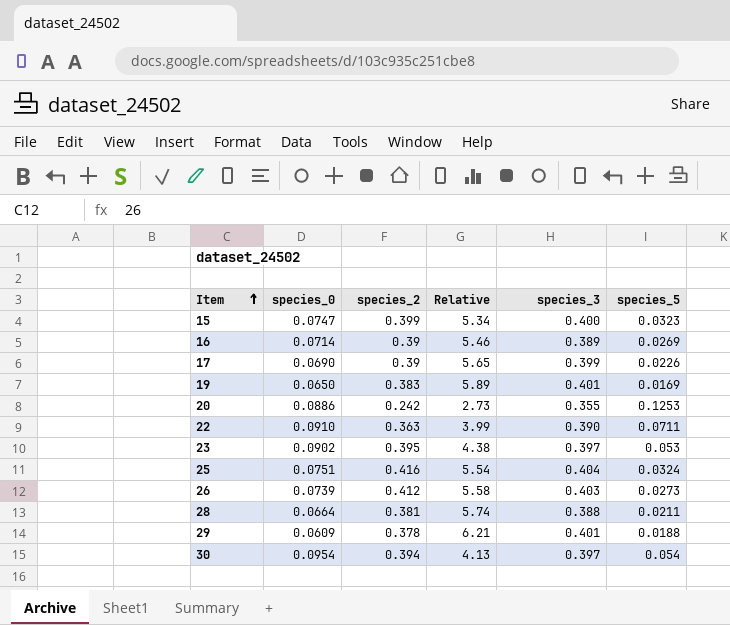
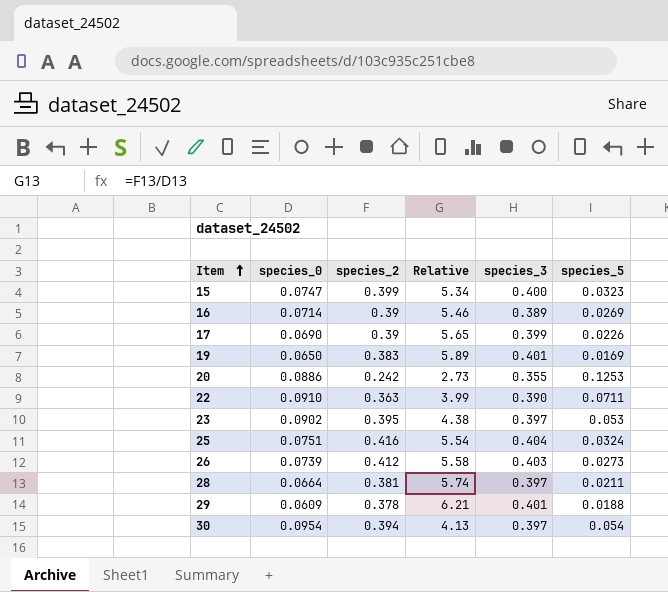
28 | species_3: 0.388 -> 0.397

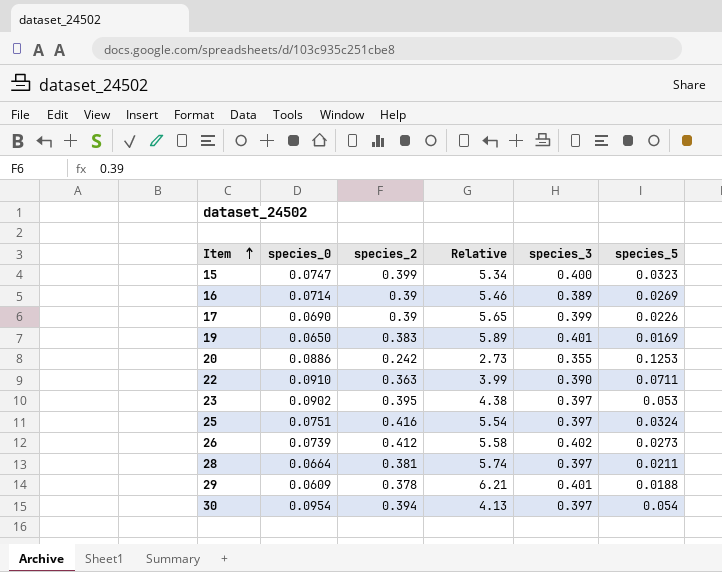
25 | species_3: 0.404 -> 0.397
26 | species_3: 0.403 -> 0.402

